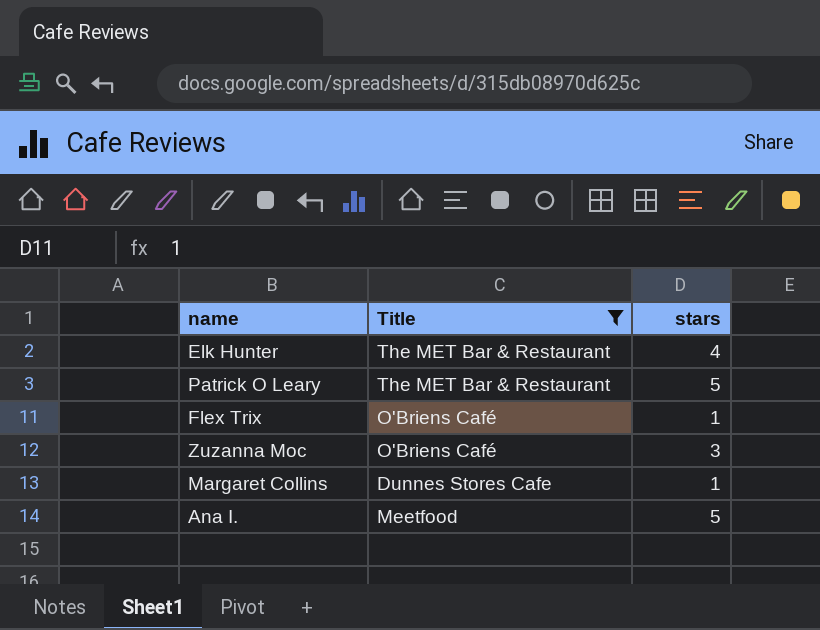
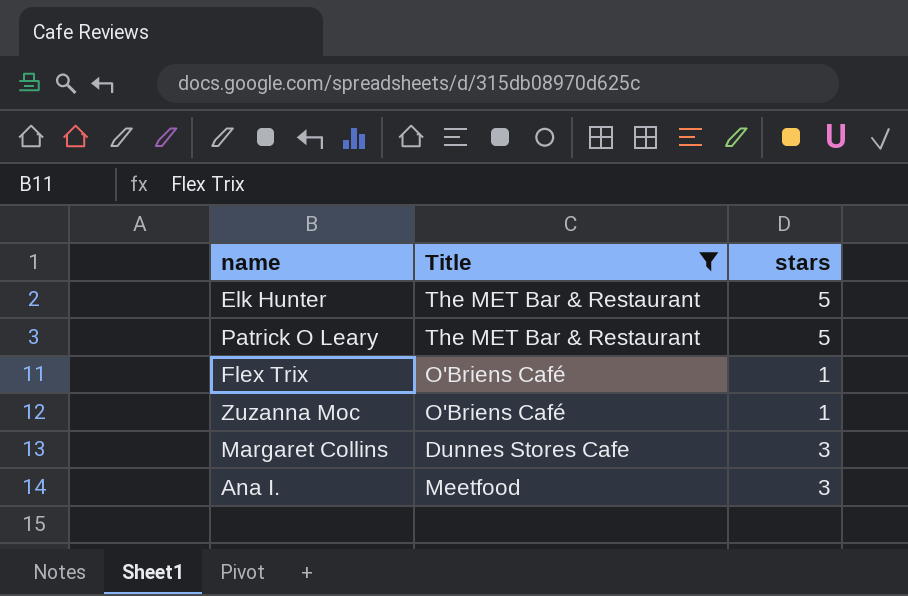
Elk Hunter | stars: 4 -> 5
Zuzanna Moc | stars: 3 -> 1
Margaret Collins | stars: 1 -> 3
Ana I. | stars: 5 -> 3

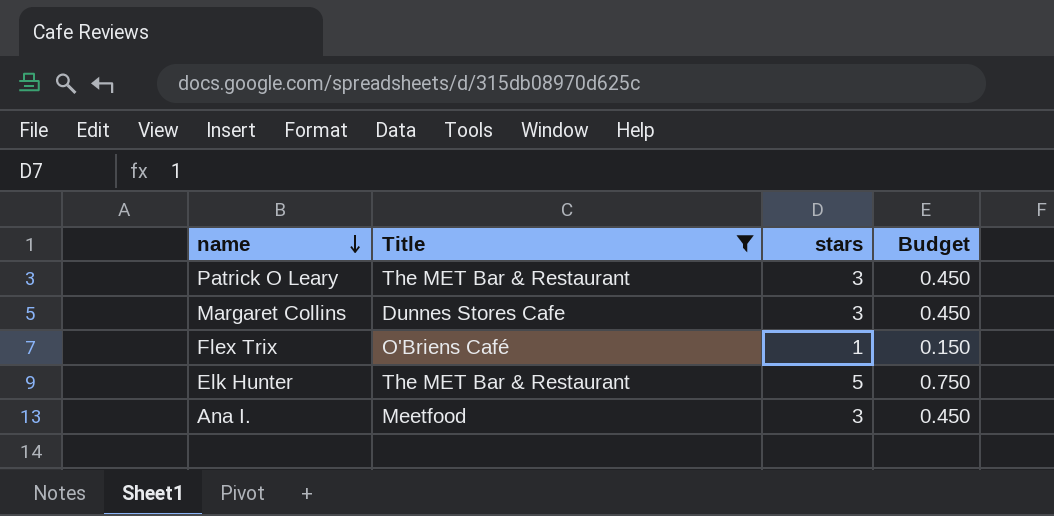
row order: none -> name descending
column Budget | formula: none -> [stars] * 0.15
row Zuzanna Moc: O'Briens Café | 1 -> none
Patrick O Leary | stars: 5 -> 3

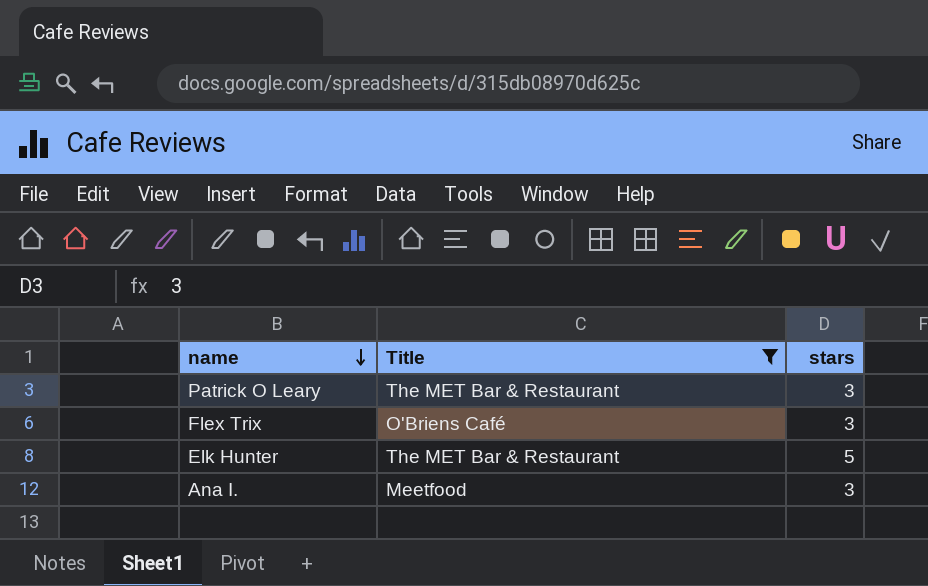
column Budget | formula: [stars] * 0.15 -> none
row Margaret Collins: Dunnes Stores Cafe | 3 | 0.450 -> none
Flex Trix | stars: 1 -> 3

